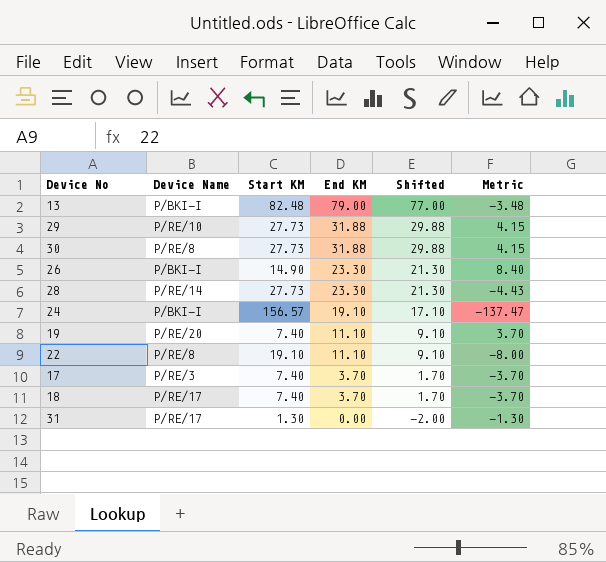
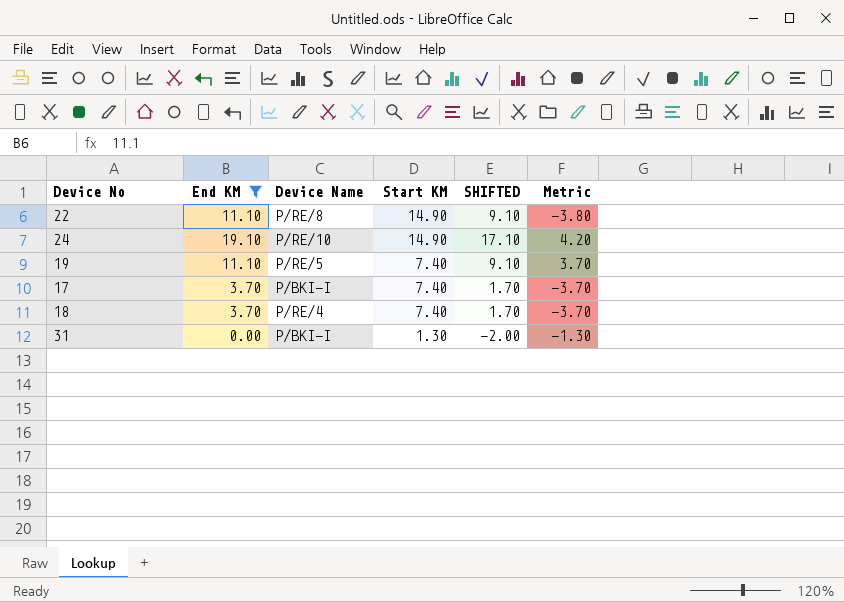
filter: none -> End KM <= 19.10
row order: End KM descending -> Start KM descending
column End KM | position: 4 -> 2
column name: Shifted -> SHIFTED
22 | Start KM: 19.10 -> 14.90
22 | Metric: -8.00 -> -3.80
24 | Device Name: P/BKI-I -> P/RE/10
24 | Start KM: 156.57 -> 14.90
24 | Metric: -137.47 -> 4.20
19 | Device Name: P/RE/20 -> P/RE/5
17 | Device Name: P/RE/3 -> P/BKI-I
18 | Device Name: P/RE/17 -> P/RE/4
31 | Device Name: P/RE/17 -> P/BKI-I

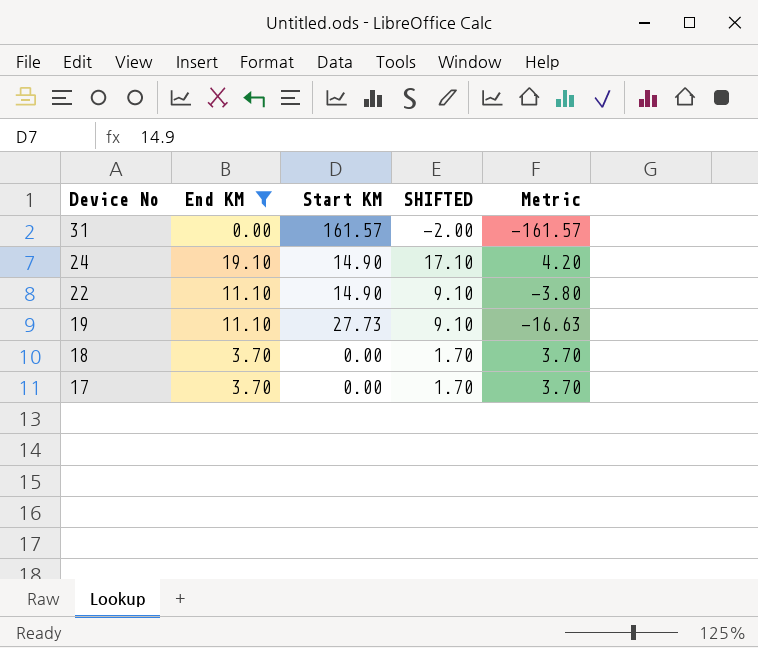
row order: Start KM descending -> Device No descending
column Device Name | position: 3 -> none
31 | Start KM: 1.30 -> 161.57
31 | Metric: -1.30 -> -161.57
19 | Start KM: 7.40 -> 27.73
19 | Metric: 3.70 -> -16.63
18 | Start KM: 7.40 -> 0.00
18 | Metric: -3.70 -> 3.70
17 | Start KM: 7.40 -> 0.00
17 | Metric: -3.70 -> 3.70

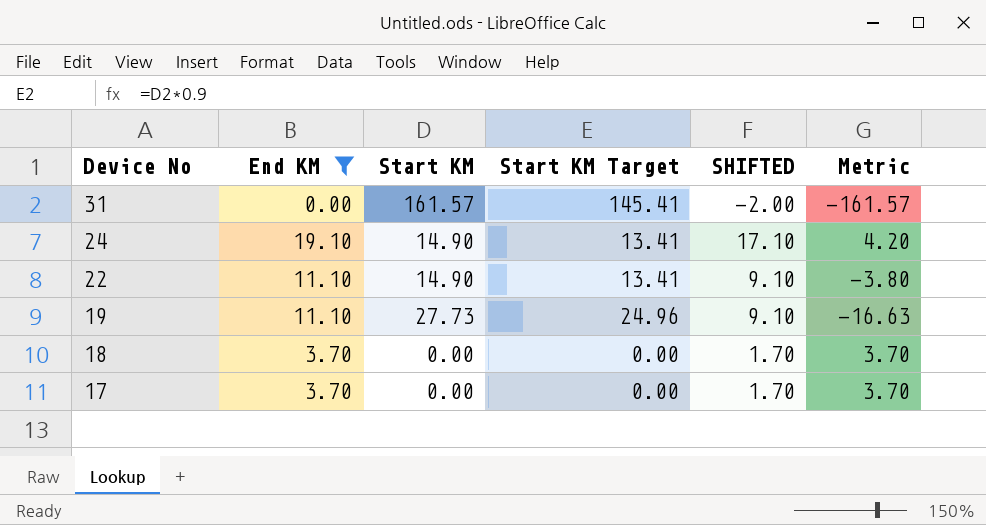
column Start KM Target | formula: none -> [Start KM] * 0.9

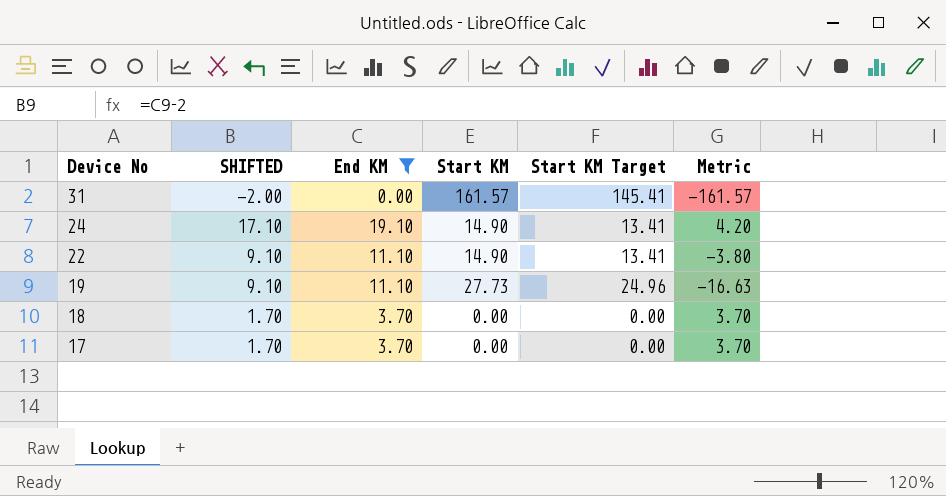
column SHIFTED | position: 5 -> 2

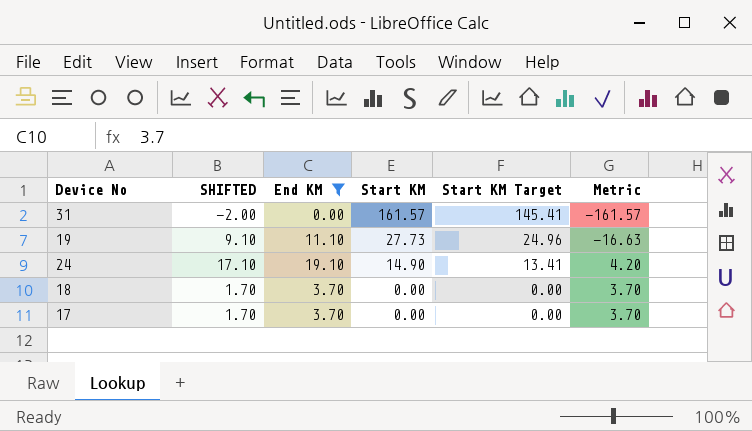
row order: Device No descending -> Start KM descending
row 22: 9.10 | 11.10 | 14.90 | 13.41 | -3.80 -> none

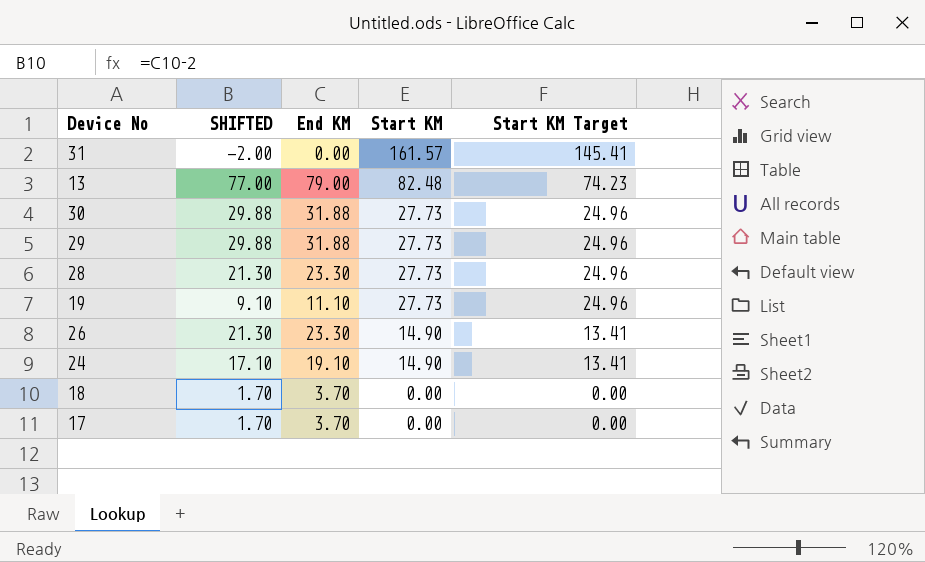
filter: End KM <= 19.10 -> none
column Metric | formula: [End KM] - [Start KM] -> none

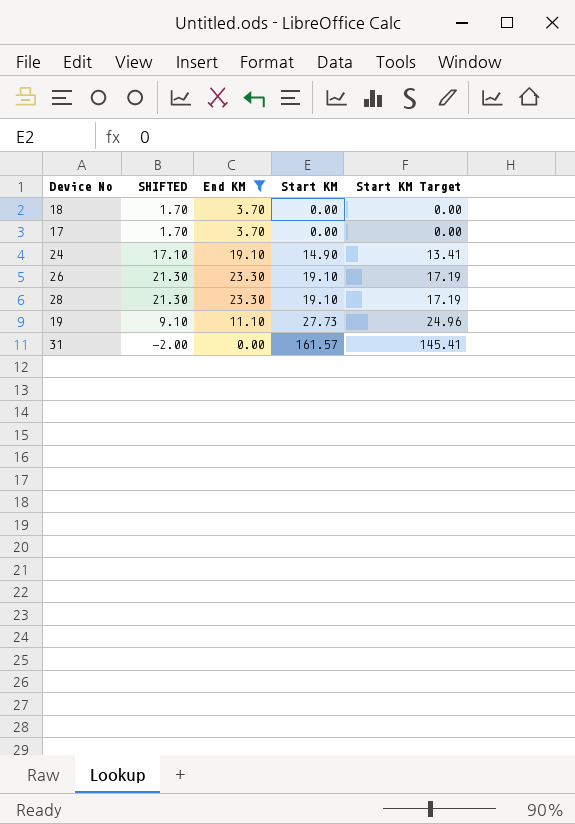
filter: none -> End KM <= 23.30
row order: Start KM descending -> Start KM ascending
26 | Start KM: 14.90 -> 19.10
26 | Start KM Target: 13.41 -> 17.19
28 | Start KM: 27.73 -> 19.10
28 | Start KM Target: 24.96 -> 17.19

